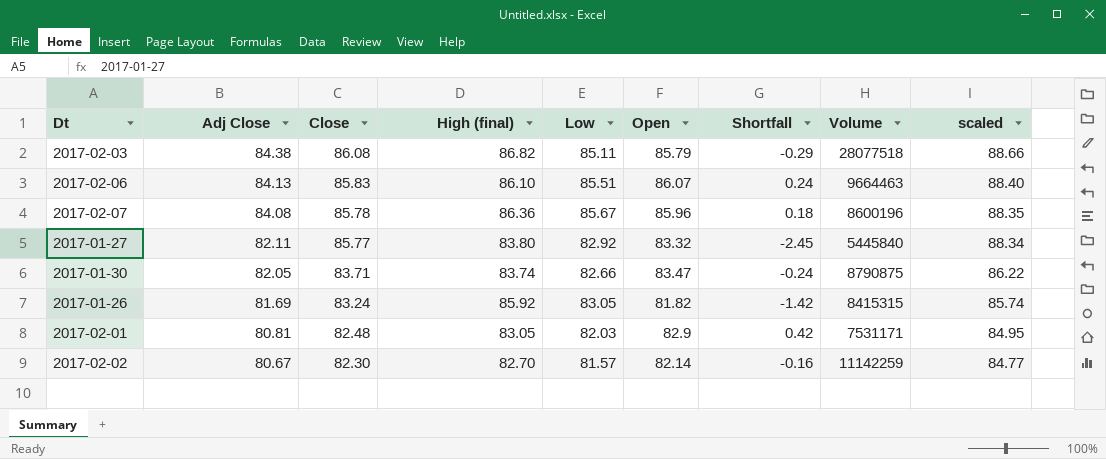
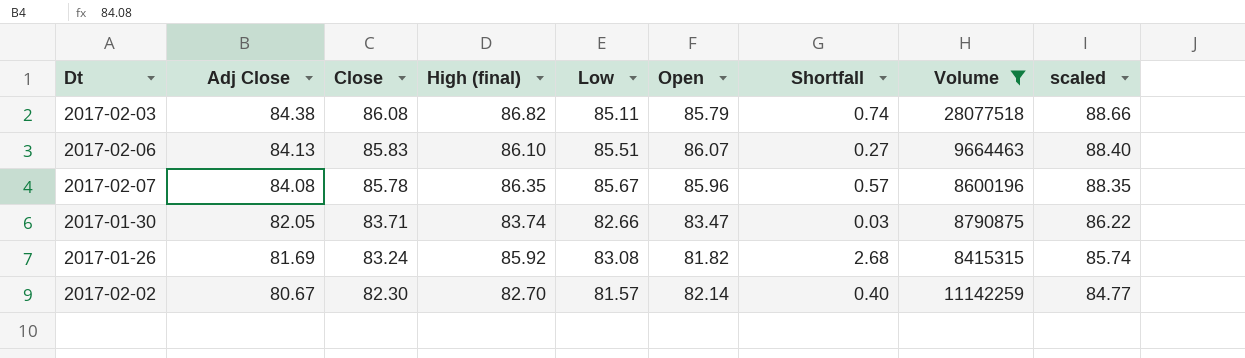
filter: none -> Volume >= 8415315
column Shortfall | formula: [Open] - [Close] -> [High (final)] - [Close]
2017-02-07 | High (final): 86.36 -> 86.35
2017-01-26 | Low: 83.05 -> 83.08

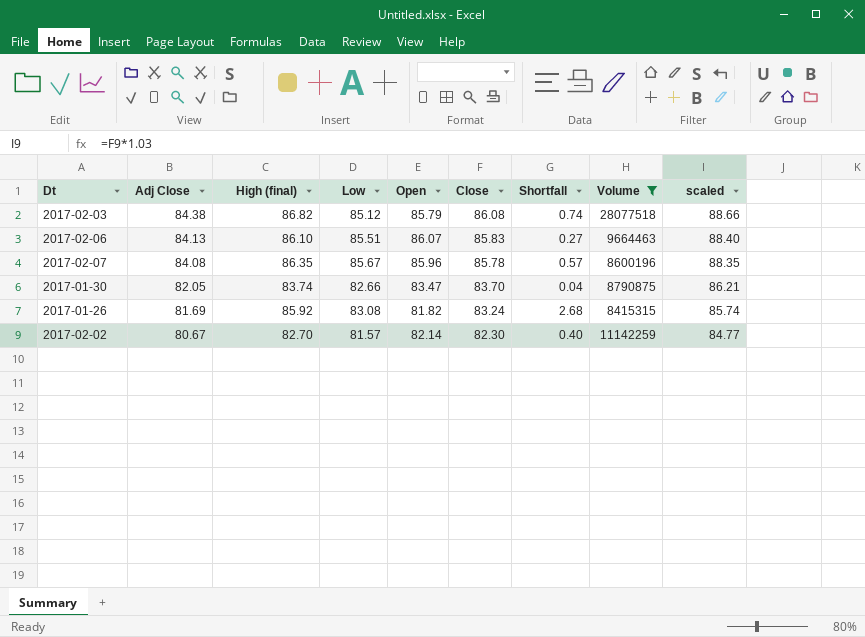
column Close | position: 3 -> 6
2017-02-03 | Low: 85.11 -> 85.12
2017-01-30 | Close: 83.71 -> 83.70
2017-01-30 | Shortfall: 0.03 -> 0.04
2017-01-30 | scaled: 86.22 -> 86.21

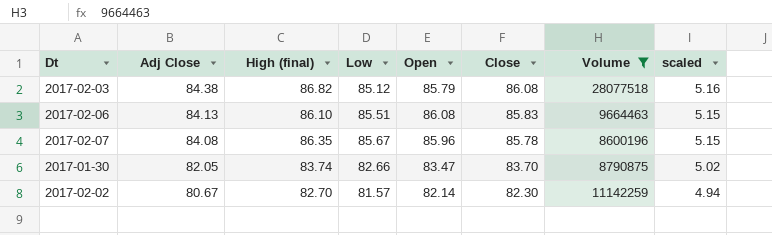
column Shortfall | formula: [High (final)] - [Close] -> none
column scaled | formula: [Close] * 1.03 -> [Close] * 0.06
row 2017-01-26: 81.69 | 85.92 | 83.08 | 81.82 | 83.24 | 2.68 | 8415315 | 85.74 -> none
2017-02-06 | Open: 86.07 -> 86.08

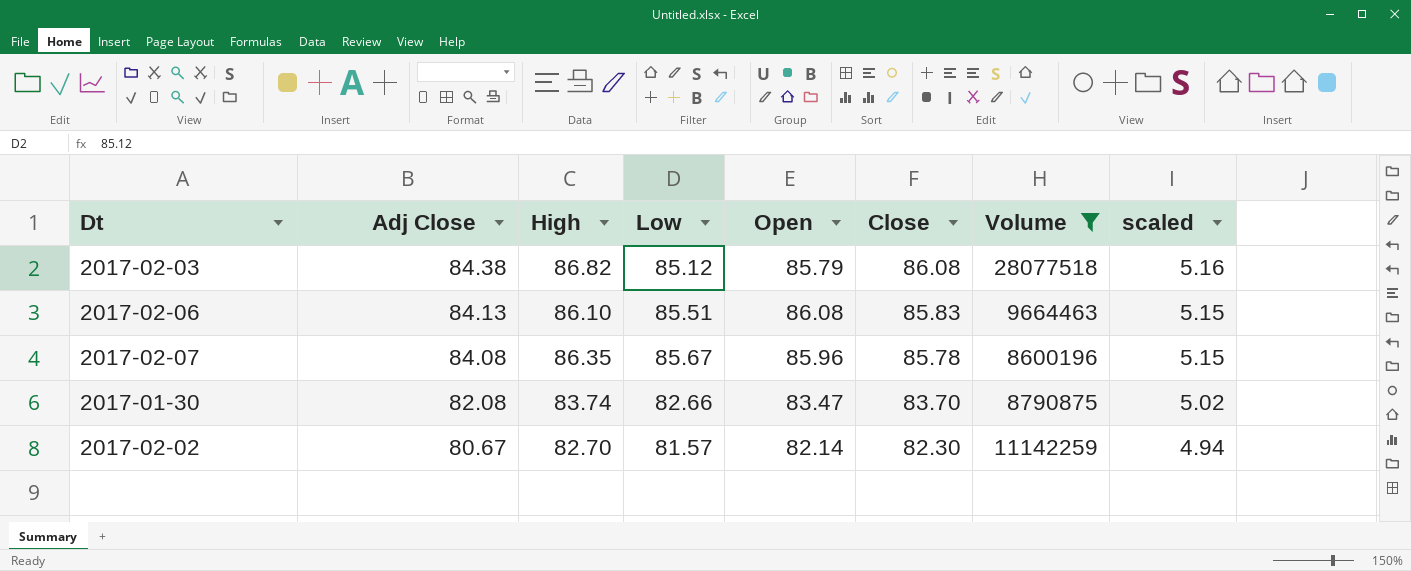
column name: High (final) -> High
2017-01-30 | Adj Close: 82.05 -> 82.08

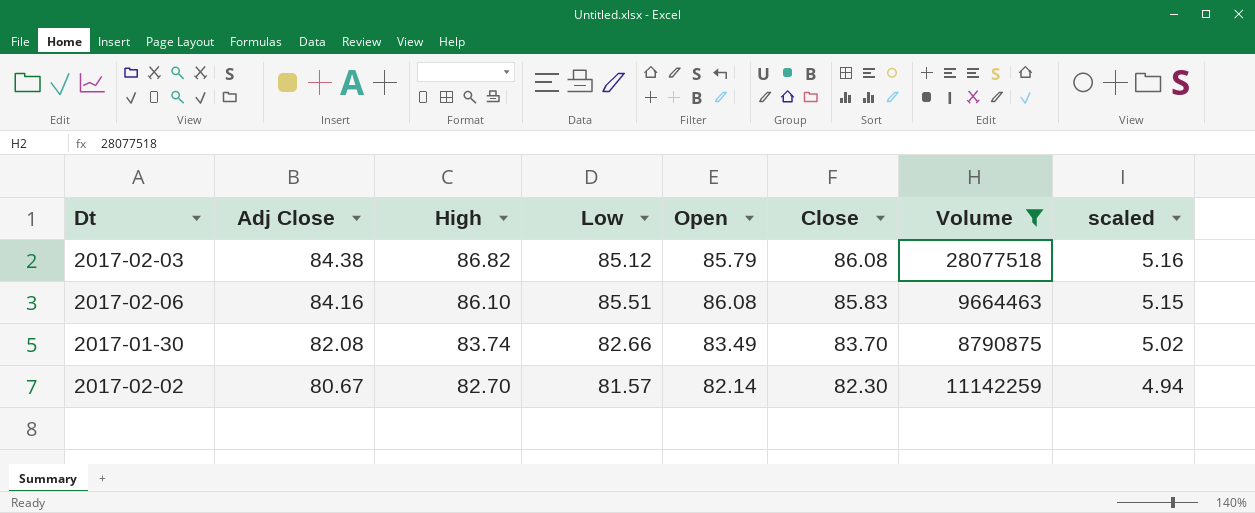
row 2017-02-07: 84.08 | 86.35 | 85.67 | 85.96 | 85.78 | 8600196 | 5.15 -> none
2017-02-06 | Adj Close: 84.13 -> 84.16
2017-01-30 | Open: 83.47 -> 83.49

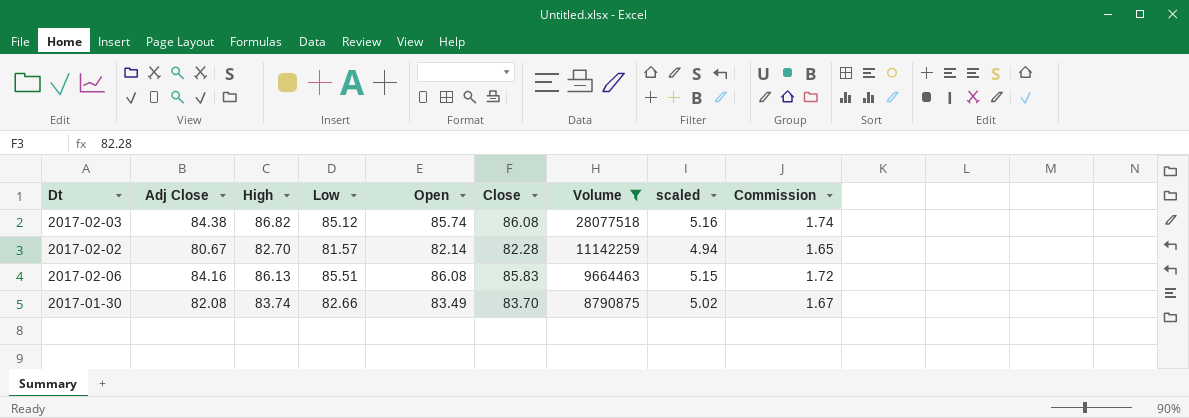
row order: Adj Close descending -> Volume descending
column Commission | formula: none -> [High] * 0.02
2017-02-03 | Open: 85.79 -> 85.74
2017-02-02 | Close: 82.30 -> 82.28
2017-02-06 | High: 86.10 -> 86.13

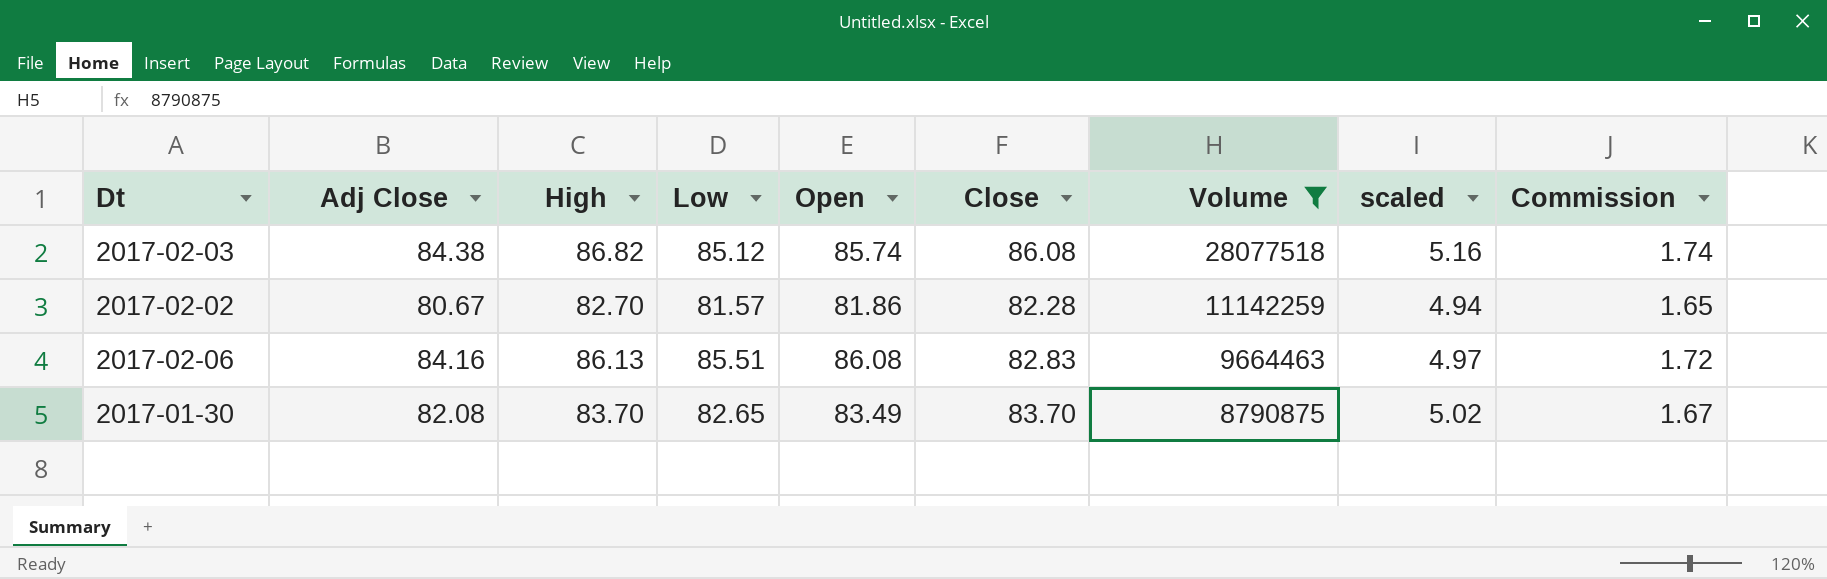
2017-02-02 | Open: 82.14 -> 81.86
2017-02-06 | Close: 85.83 -> 82.83
2017-02-06 | scaled: 5.15 -> 4.97
2017-01-30 | High: 83.74 -> 83.70
2017-01-30 | Low: 82.66 -> 82.65

